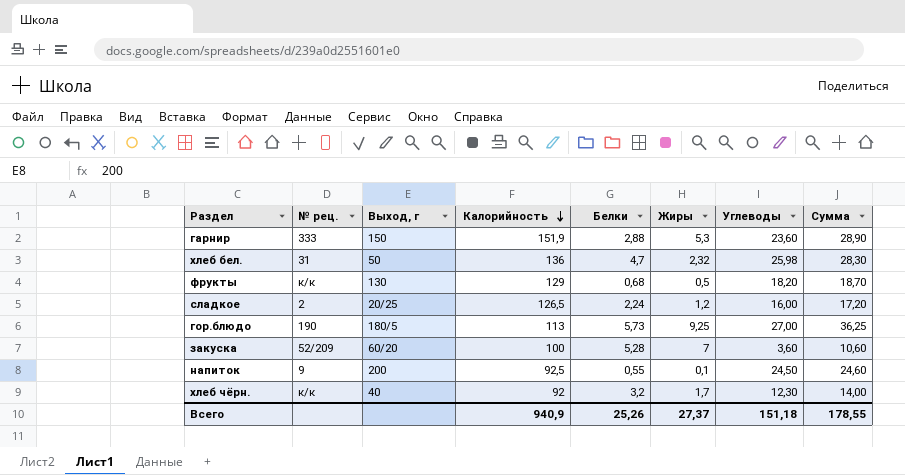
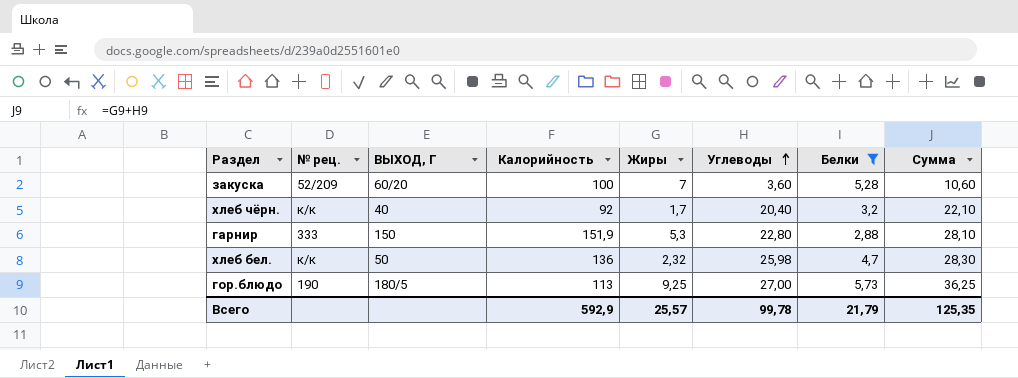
filter: none -> Белки >= 2,88
row order: Калорийность descending -> Углеводы ascending
column name: Выход, г -> ВЫХОД, Г
column Белки | position: 5 -> 7
хлеб чёрн. | Углеводы: 12,30 -> 20,40
хлеб чёрн. | Сумма: 14,00 -> 22,10
гарнир | Углеводы: 23,60 -> 22,80
гарнир | Сумма: 28,90 -> 28,10
хлеб бел. | № рец.: 31 -> к/к
Всего | Калорийность: 940,9 -> 592,9
Всего | Жиры: 27,37 -> 25,57
Всего | Углеводы: 151,18 -> 99,78
Всего | Белки: 25,26 -> 21,79
Всего | Сумма: 178,55 -> 125,35

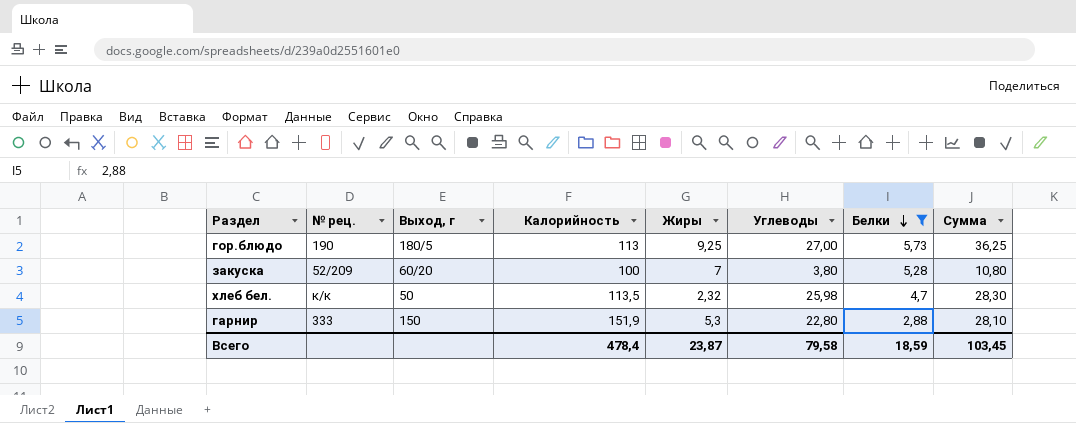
row order: Углеводы ascending -> Белки descending
column name: ВЫХОД, Г -> Выход, г
row хлеб чёрн.: к/к | 40 | 92 | 1,7 | 20,40 | 3,2 | 22,10 -> none
закуска | Углеводы: 3,60 -> 3,80
закуска | Сумма: 10,60 -> 10,80
хлеб бел. | Калорийность: 136 -> 113,5
Всего | Калорийность: 592,9 -> 478,4
Всего | Жиры: 25,57 -> 23,87
Всего | Углеводы: 99,78 -> 79,58
Всего | Белки: 21,79 -> 18,59
Всего | Сумма: 125,35 -> 103,45

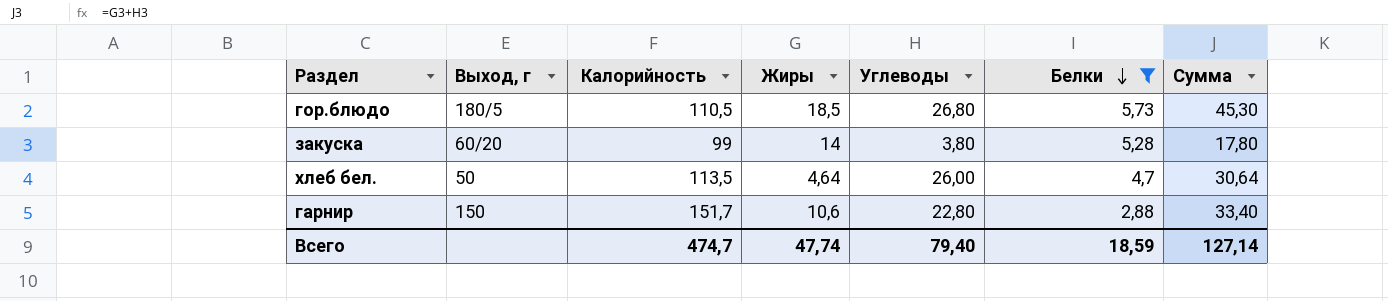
column № рец. | position: 2 -> none
гор.блюдо | Калорийность: 113 -> 110,5
гор.блюдо | Жиры: 9,25 -> 18,5
гор.блюдо | Углеводы: 27,00 -> 26,80
гор.блюдо | Сумма: 36,25 -> 45,30
закуска | Калорийность: 100 -> 99
закуска | Жиры: 7 -> 14
закуска | Сумма: 10,80 -> 17,80
хлеб бел. | Жиры: 2,32 -> 4,64
хлеб бел. | Углеводы: 25,98 -> 26,00
хлеб бел. | Сумма: 28,30 -> 30,64
гарнир | Калорийность: 151,9 -> 151,7
гарнир | Жиры: 5,3 -> 10,6
гарнир | Сумма: 28,10 -> 33,40
Всего | Калорийность: 478,4 -> 474,7
Всего | Жиры: 23,87 -> 47,74
Всего | Углеводы: 79,58 -> 79,40
Всего | Сумма: 103,45 -> 127,14

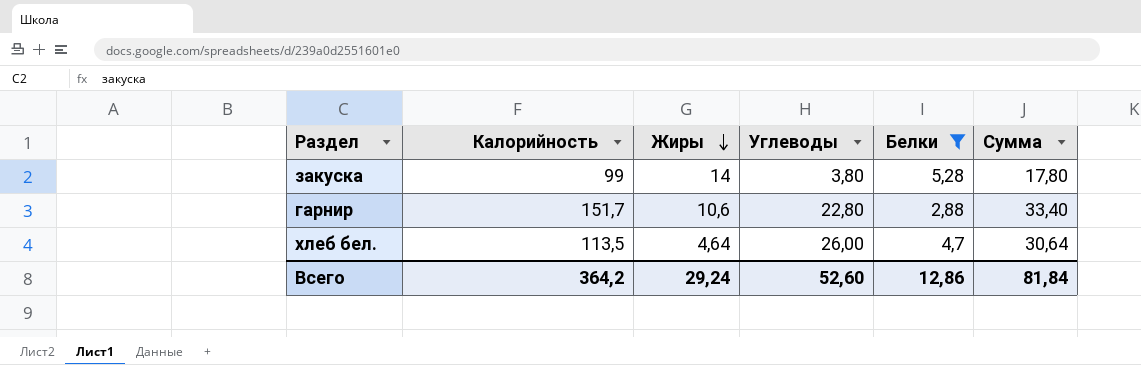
row order: Белки descending -> Жиры descending
column Выход, г | position: 2 -> none
row гор.блюдо: 180/5 | 110,5 | 18,5 | 26,80 | 5,73 | 45,30 -> none
Всего | Калорийность: 474,7 -> 364,2
Всего | Жиры: 47,74 -> 29,24
Всего | Углеводы: 79,40 -> 52,60
Всего | Белки: 18,59 -> 12,86
Всего | Сумма: 127,14 -> 81,84

